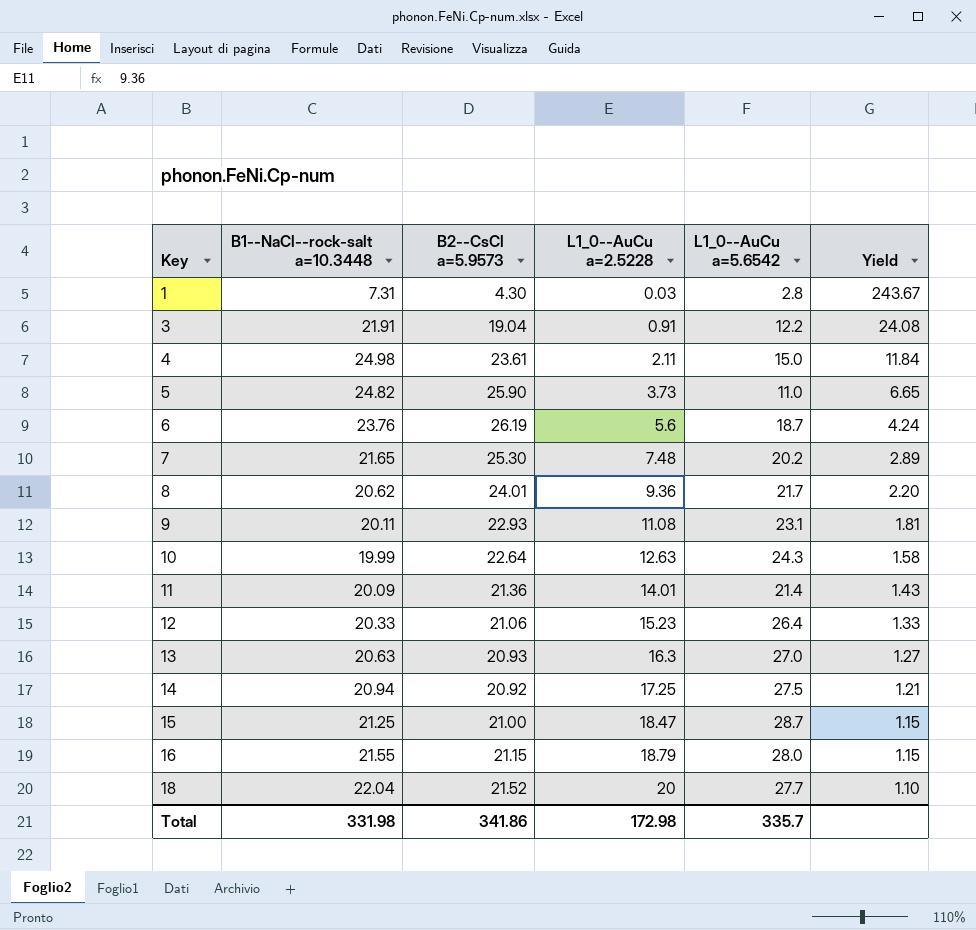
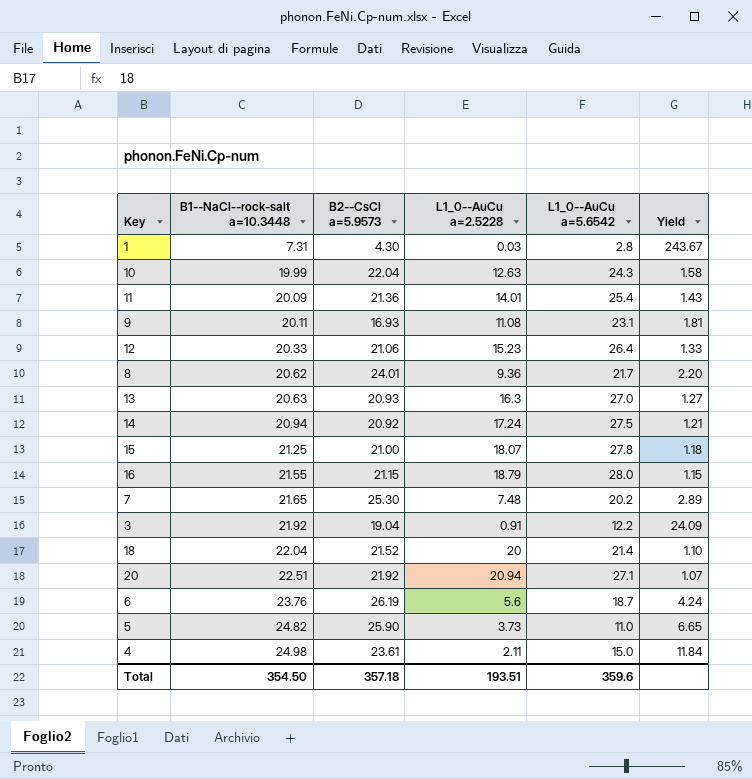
row order: Key ascending -> B1--NaCl--rock-salt a=10.3448 ascending
10 | B2--CsCl a=5.9573: 22.64 -> 22.04
11 | L1_0--AuCu a=5.6542: 21.4 -> 25.4
9 | B2--CsCl a=5.9573: 22.93 -> 16.93
14 | L1_0--AuCu a=2.5228: 17.25 -> 17.24
15 | L1_0--AuCu a=2.5228: 18.47 -> 18.07
15 | L1_0--AuCu a=5.6542: 28.7 -> 27.8
15 | Yield: 1.15 -> 1.18
3 | B1--NaCl--rock-salt a=10.3448: 21.91 -> 21.92
3 | Yield: 24.08 -> 24.09
18 | L1_0--AuCu a=5.6542: 27.7 -> 21.4
row 20: none -> 22.51 | 21.92 | 20.94 | 27.1 | 1.07
Total | B1--NaCl--rock-salt a=10.3448: 331.98 -> 354.50
Total | B2--CsCl a=5.9573: 341.86 -> 357.18
Total | L1_0--AuCu a=2.5228: 172.98 -> 193.51
Total | L1_0--AuCu a=5.6542: 335.7 -> 359.6

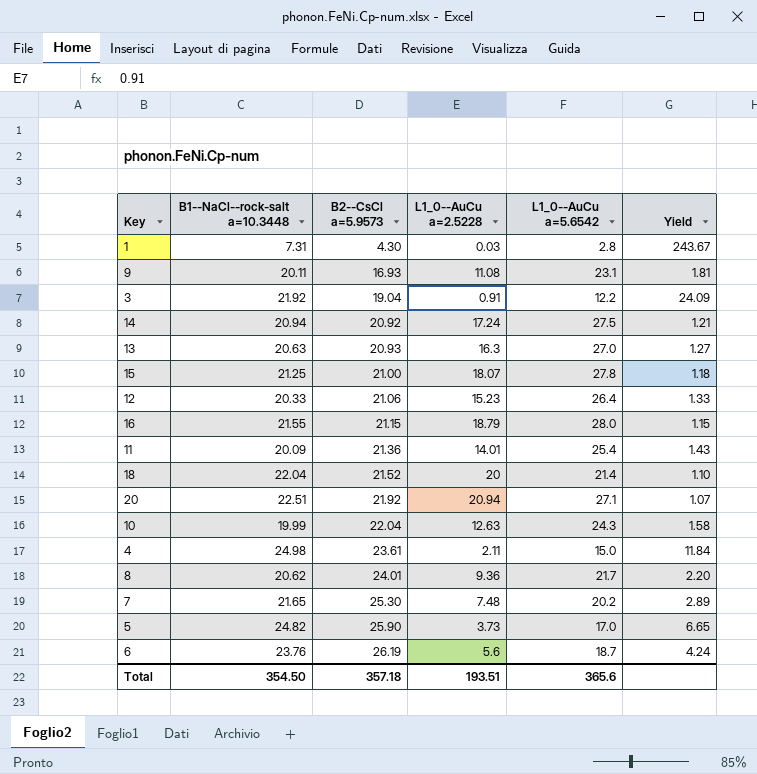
row order: B1--NaCl--rock-salt a=10.3448 ascending -> B2--CsCl a=5.9573 ascending
5 | L1_0--AuCu a=5.6542: 11.0 -> 17.0
Total | L1_0--AuCu a=5.6542: 359.6 -> 365.6

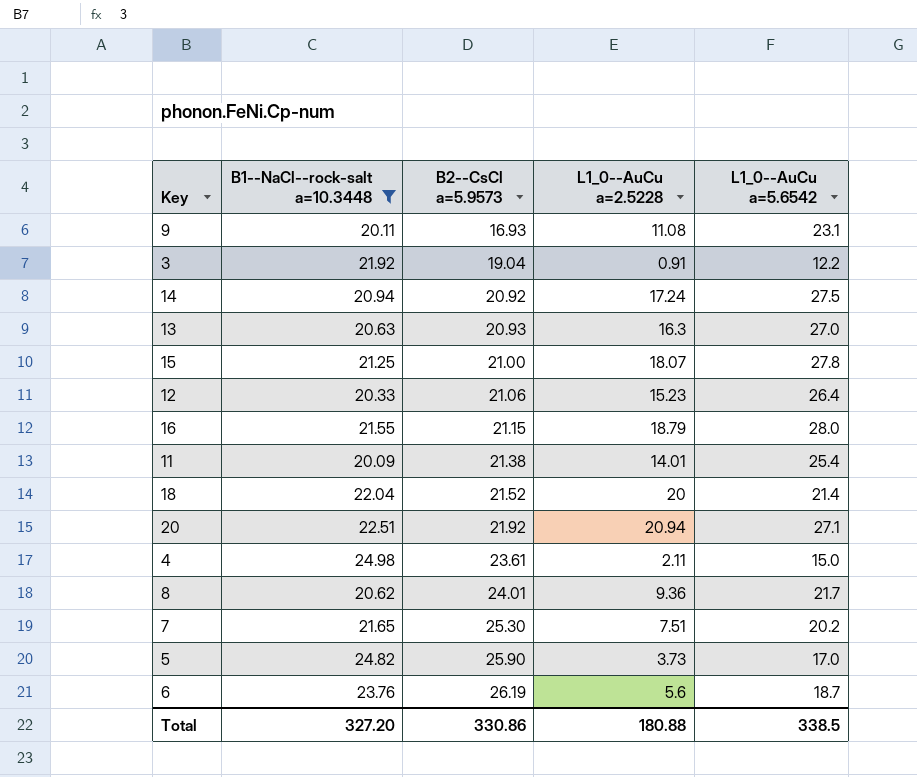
filter: none -> B1--NaCl--rock-salt a=10.3448 >= 20.09
column Yield | formula: [B1--NaCl--rock-salt a=10.3448] / [L1_0--AuCu a=2.5228] -> none
11 | B2--CsCl a=5.9573: 21.36 -> 21.38
7 | L1_0--AuCu a=2.5228: 7.48 -> 7.51
Total | B1--NaCl--rock-salt a=10.3448: 354.50 -> 327.20
Total | B2--CsCl a=5.9573: 357.18 -> 330.86
Total | L1_0--AuCu a=2.5228: 193.51 -> 180.88
Total | L1_0--AuCu a=5.6542: 365.6 -> 338.5

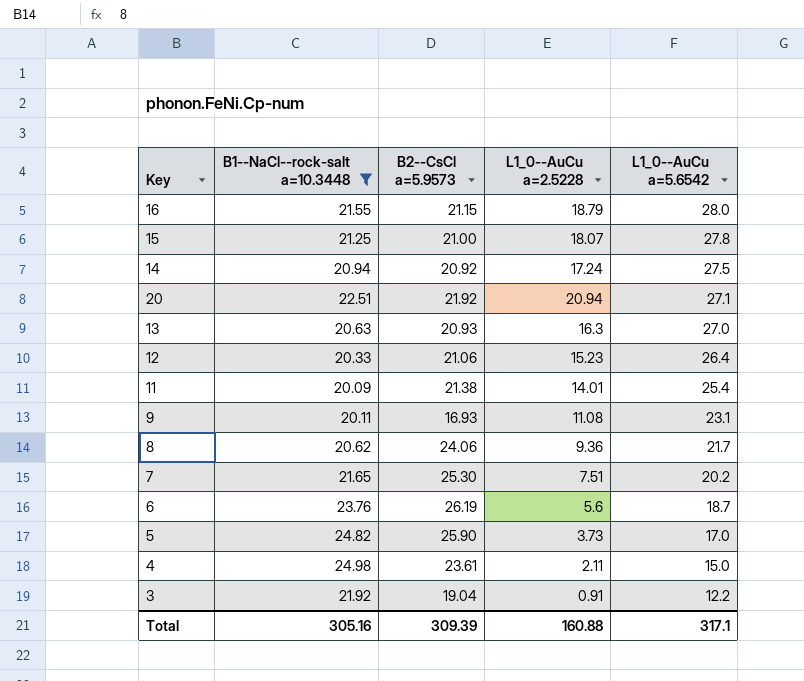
row order: B2--CsCl a=5.9573 ascending -> L1_0--AuCu a=5.6542 descending
row 18: 22.04 | 21.52 | 20 | 21.4 -> none
8 | B2--CsCl a=5.9573: 24.01 -> 24.06
Total | B1--NaCl--rock-salt a=10.3448: 327.20 -> 305.16
Total | B2--CsCl a=5.9573: 330.86 -> 309.39
Total | L1_0--AuCu a=2.5228: 180.88 -> 160.88
Total | L1_0--AuCu a=5.6542: 338.5 -> 317.1

